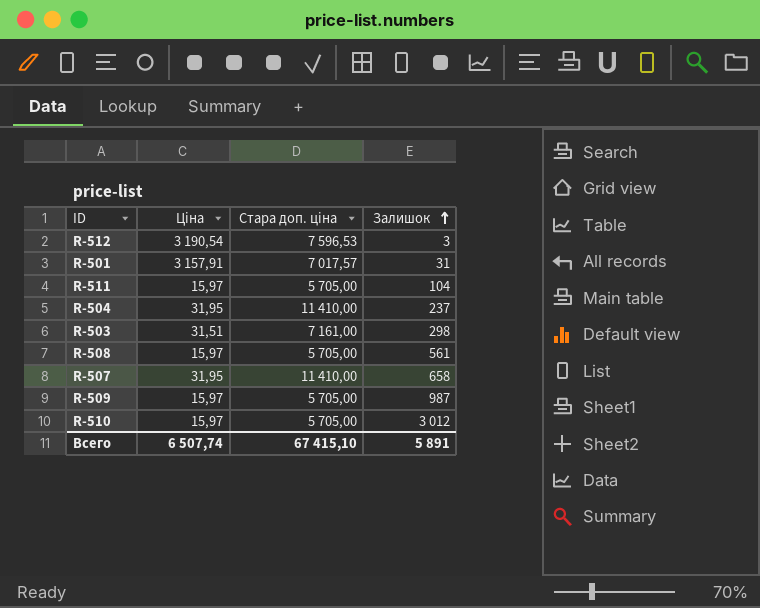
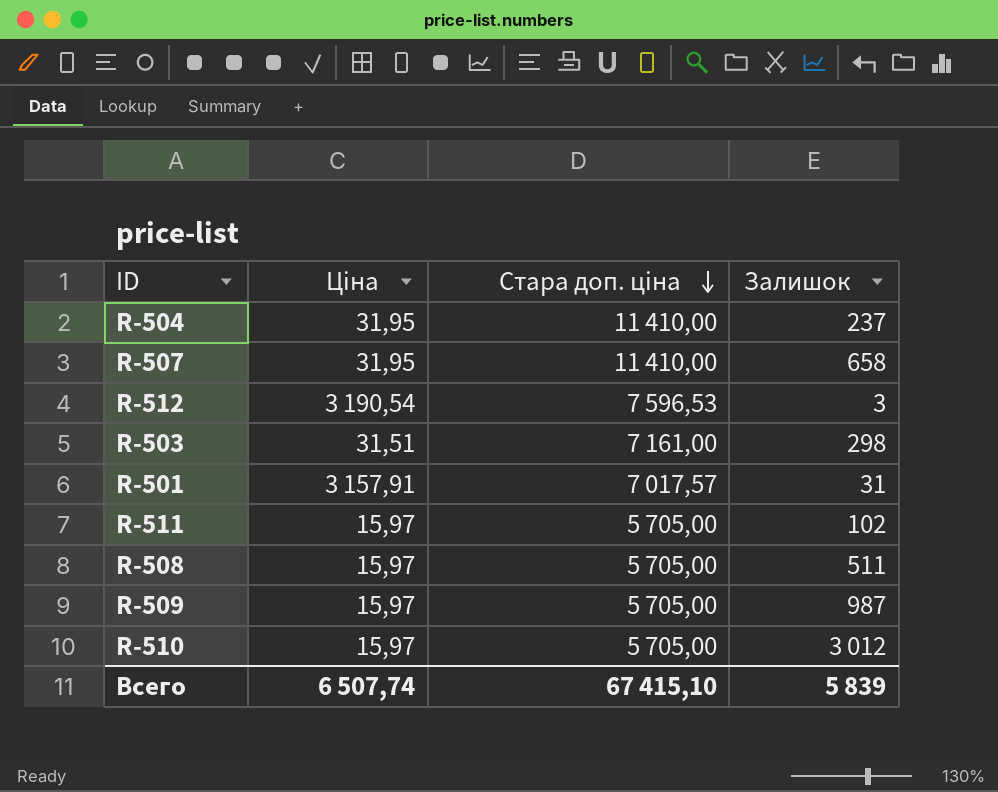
row order: Залишок ascending -> Стара доп. ціна descending
R-511 | Залишок: 104 -> 102
R-508 | Залишок: 561 -> 511
Всего | Залишок: 5 891 -> 5 839

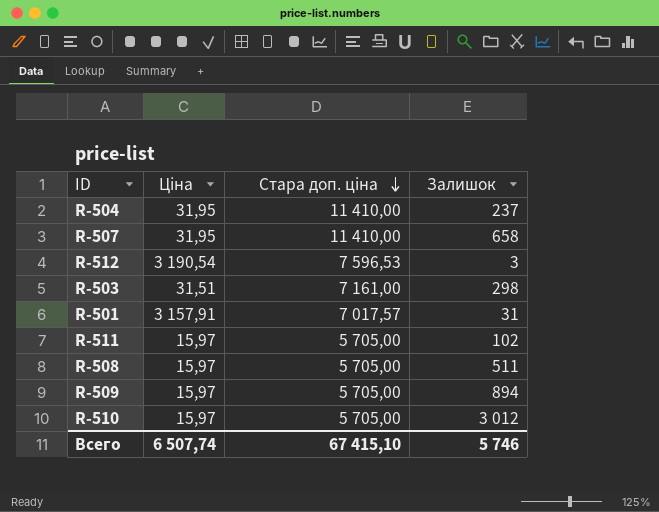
R-509 | Залишок: 987 -> 894
Всего | Залишок: 5 839 -> 5 746

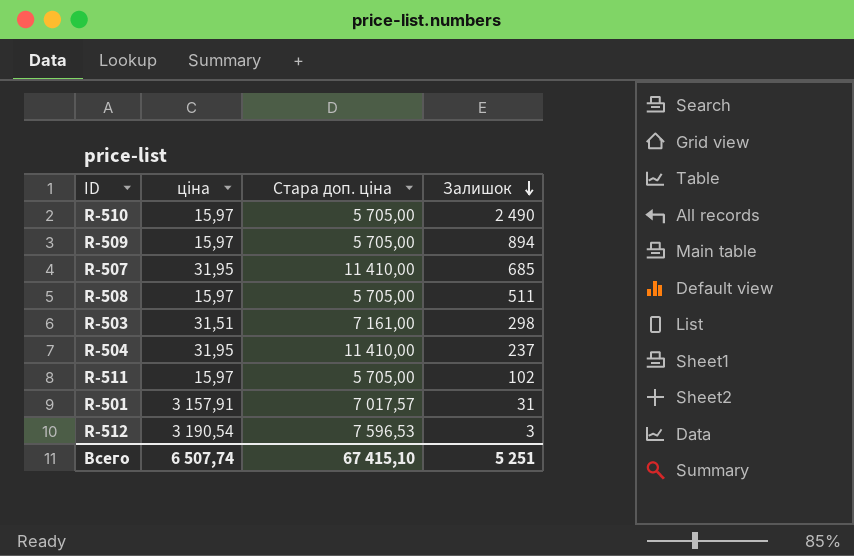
row order: Стара доп. ціна descending -> Залишок descending
column name: Ціна -> ціна
R-510 | Залишок: 3 012 -> 2 490
R-507 | Залишок: 658 -> 685
Всего | Залишок: 5 746 -> 5 251

